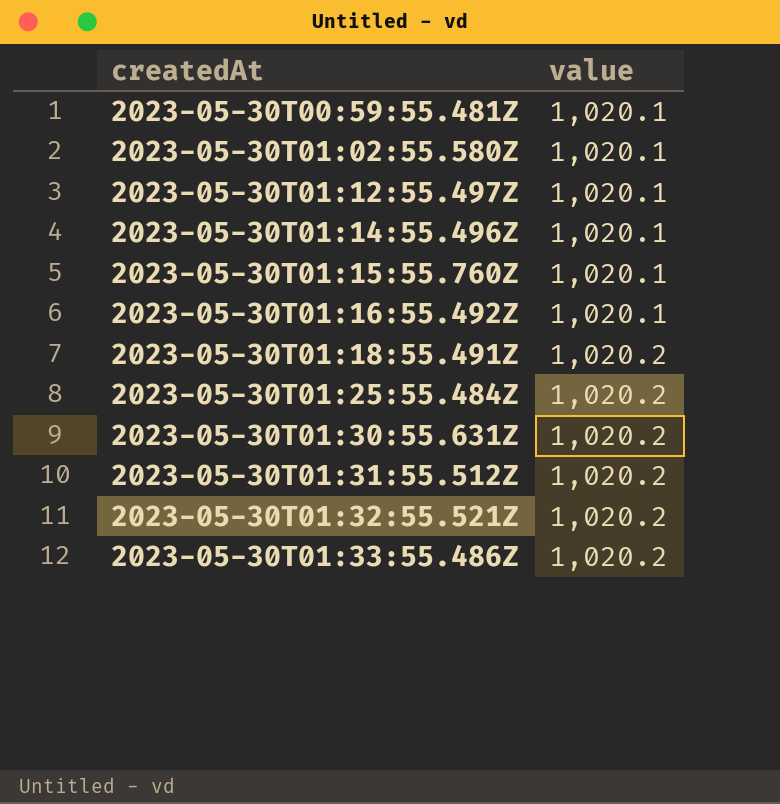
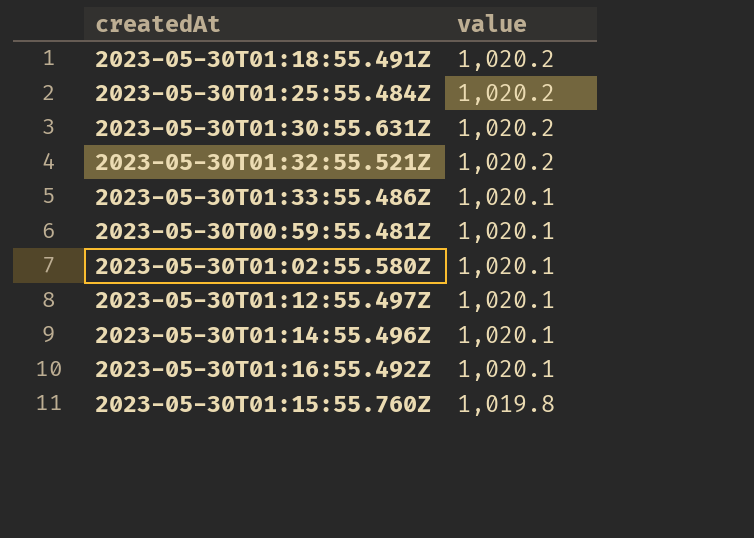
row order: createdAt ascending -> value descending
row 2023-05-30T01:31:55.512Z: 1,020.2 -> none
2023-05-30T01:33:55.486Z | value: 1,020.2 -> 1,020.1
2023-05-30T01:15:55.760Z | value: 1,020.1 -> 1,019.8

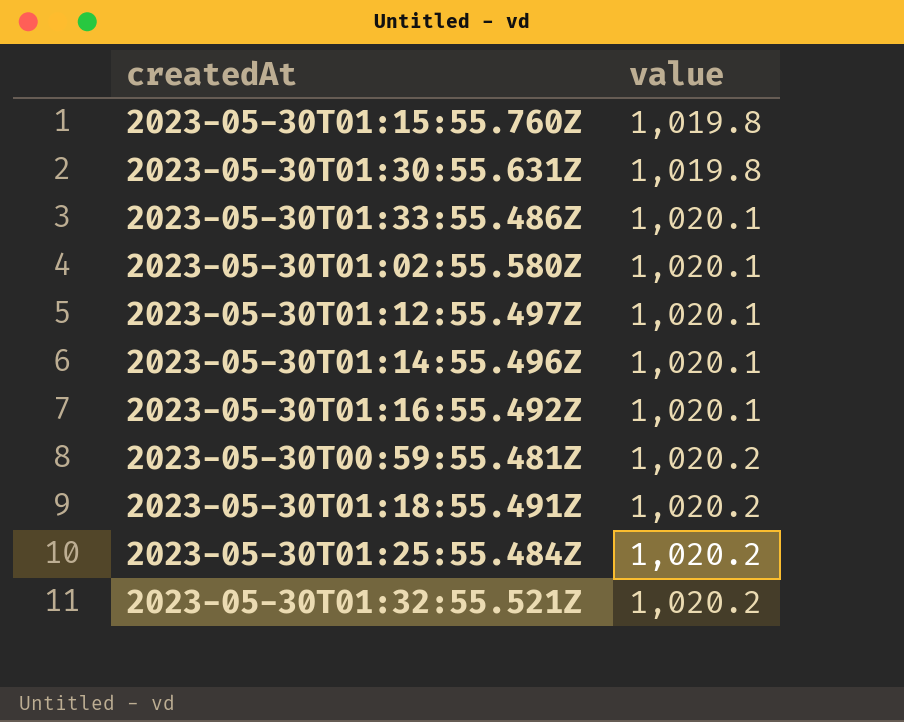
row order: value descending -> value ascending
2023-05-30T01:30:55.631Z | value: 1,020.2 -> 1,019.8
2023-05-30T00:59:55.481Z | value: 1,020.1 -> 1,020.2

